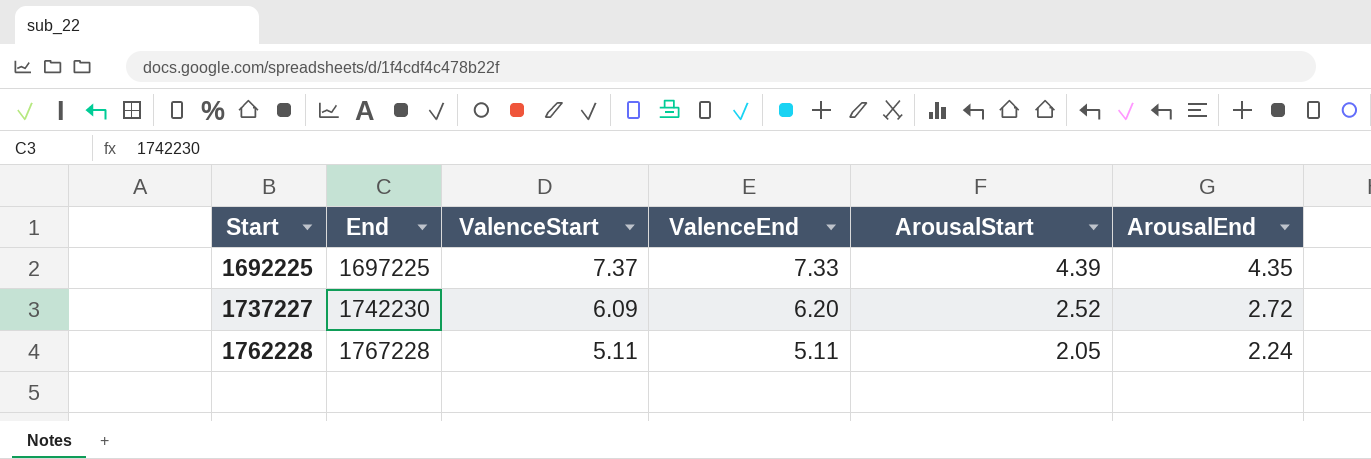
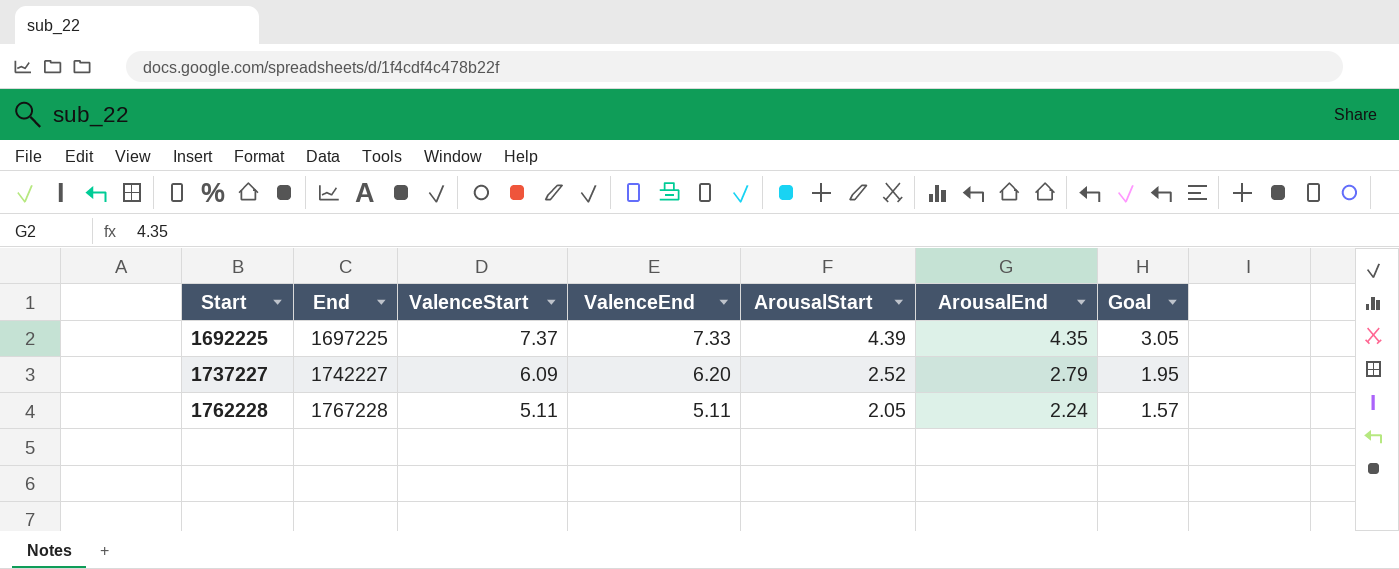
column Goal | formula: none -> [ArousalEnd] * 0.7
1737227 | End: 1742230 -> 1742227
1737227 | ArousalEnd: 2.72 -> 2.79

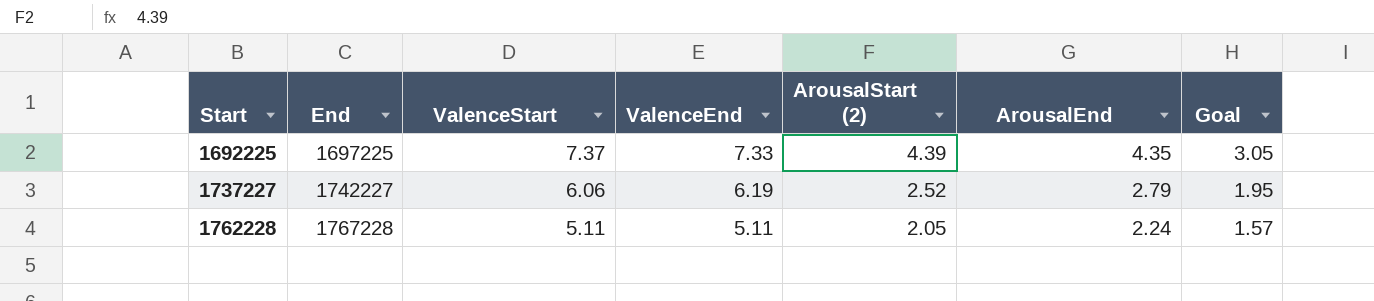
column name: ArousalStart -> ArousalStart (2)
1737227 | ValenceStart: 6.09 -> 6.06
1737227 | ValenceEnd: 6.20 -> 6.19

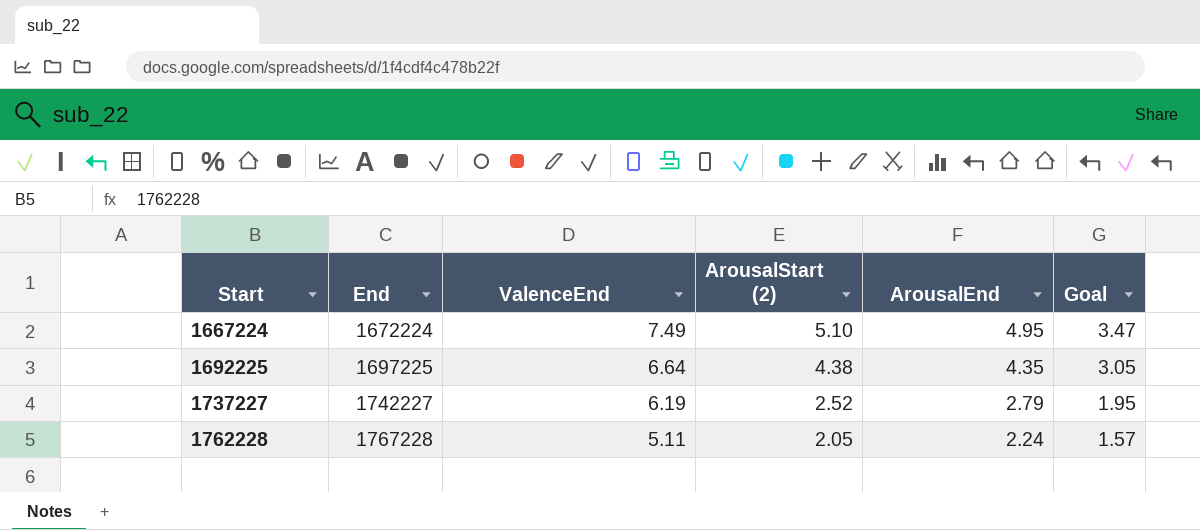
column ValenceStart | position: 3 -> none
row 1667224: none -> 1672224 | 7.49 | 5.10 | 4.95 | 3.47
1692225 | ValenceEnd: 7.33 -> 6.64
1692225 | ArousalStart (2): 4.39 -> 4.38

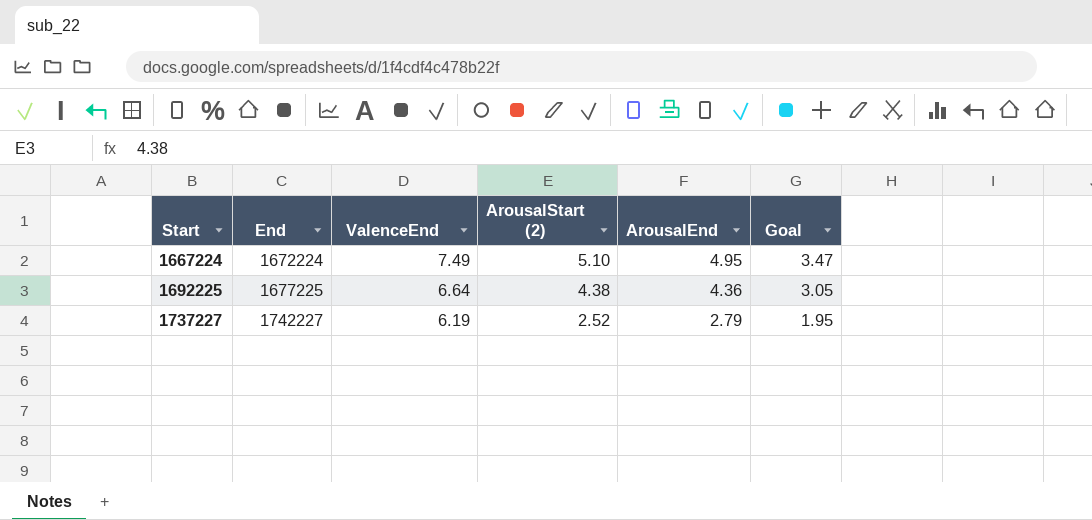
row 1762228: 1767228 | 5.11 | 2.05 | 2.24 | 1.57 -> none
1692225 | End: 1697225 -> 1677225
1692225 | ArousalEnd: 4.35 -> 4.36

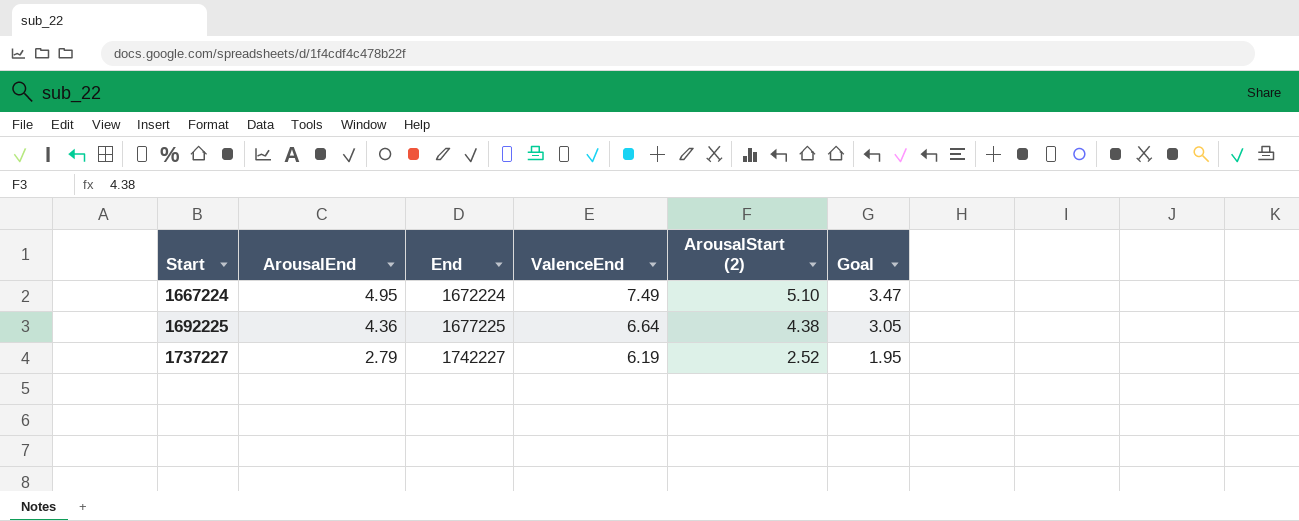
column ArousalEnd | position: 5 -> 2

